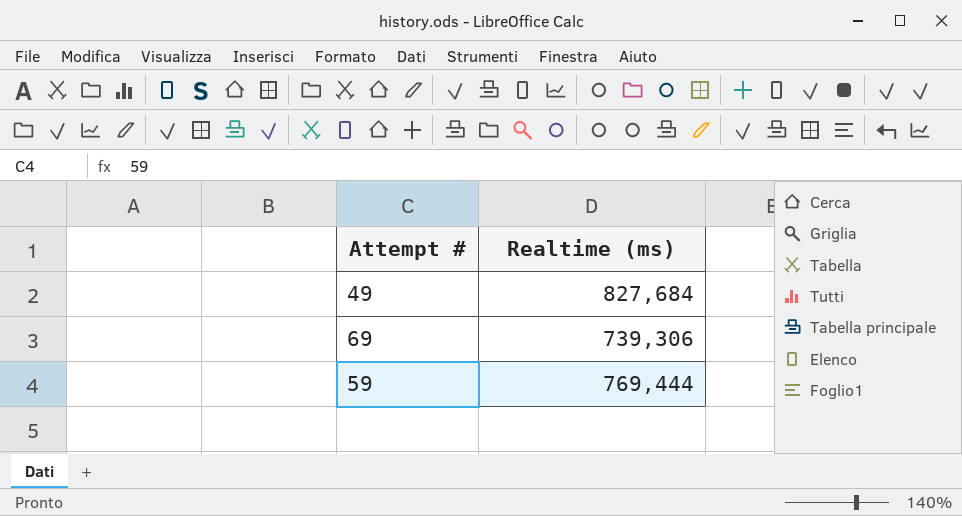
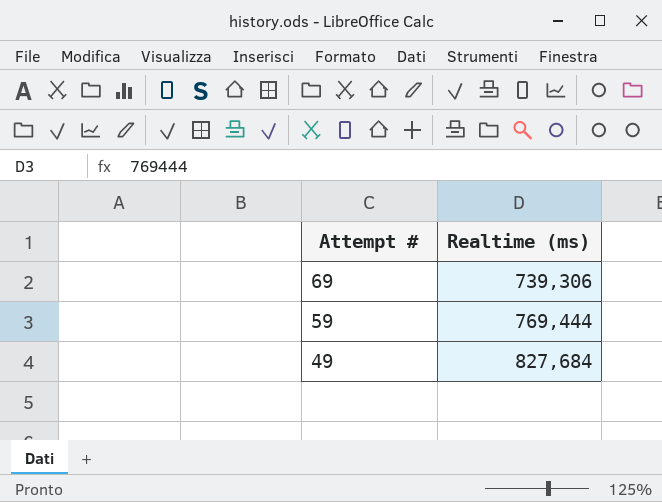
row order: none -> Attempt # descending

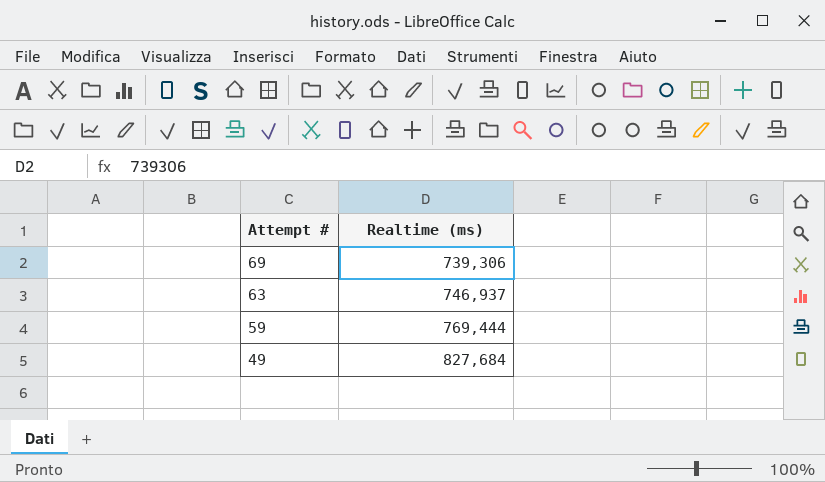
row 63: none -> 746,937

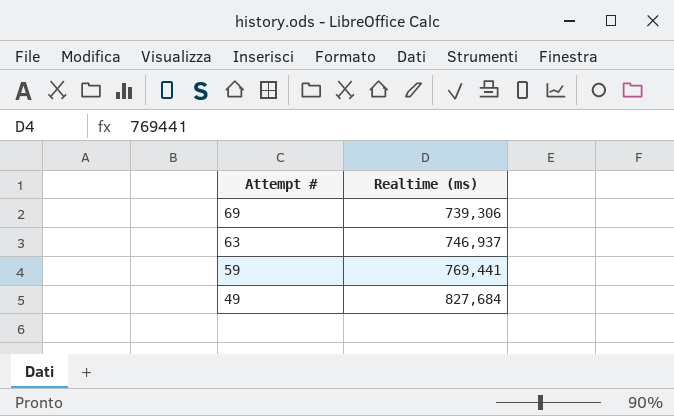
59 | Realtime (ms): 769,444 -> 769,441

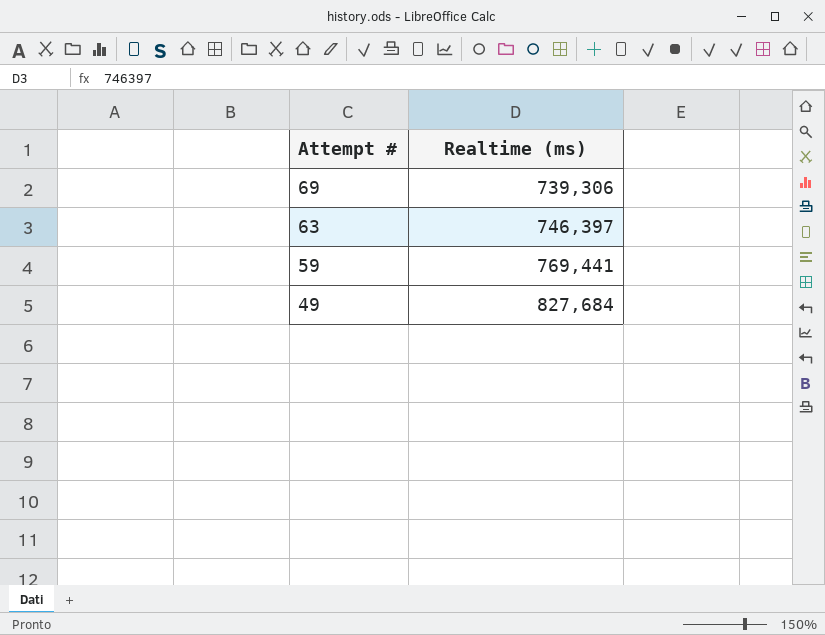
63 | Realtime (ms): 746,937 -> 746,397

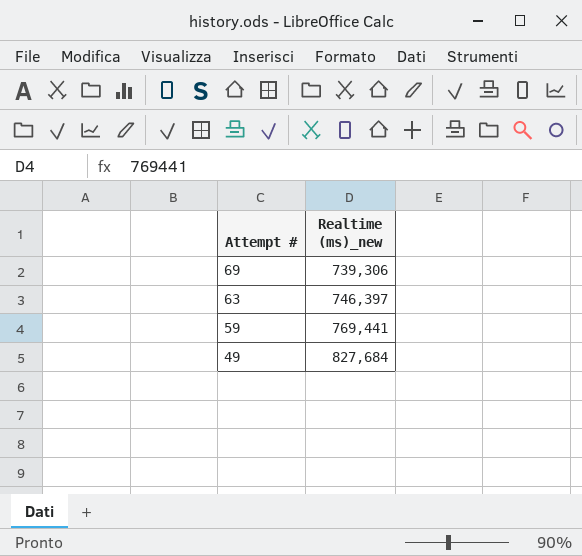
column name: Realtime (ms) -> Realtime (ms)_new

